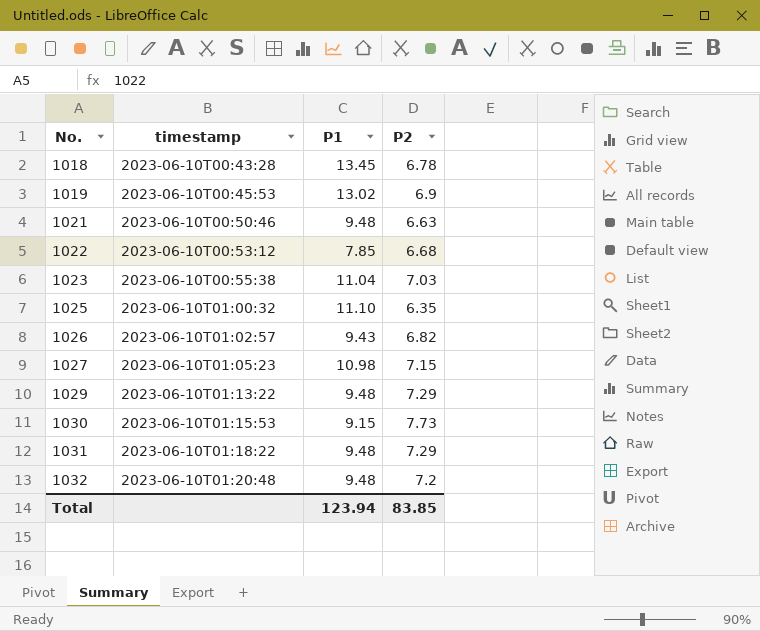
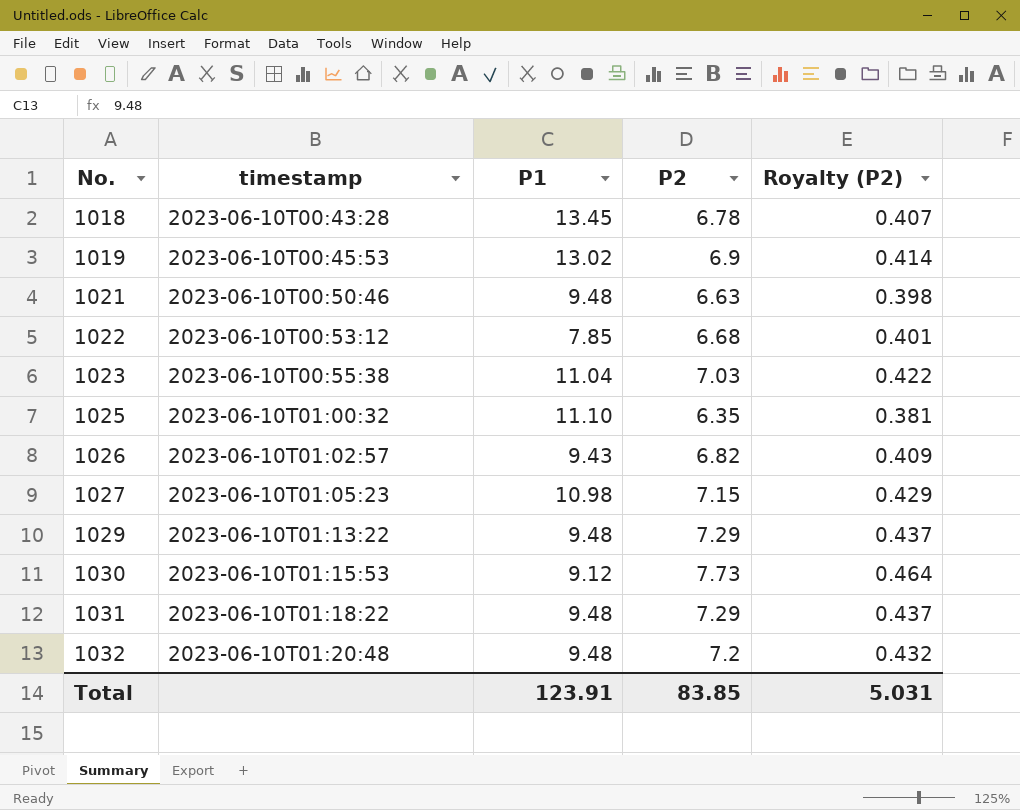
column Royalty (P2) | formula: none -> [P2] * 0.06
1030 | P1: 9.15 -> 9.12
Total | P1: 123.94 -> 123.91

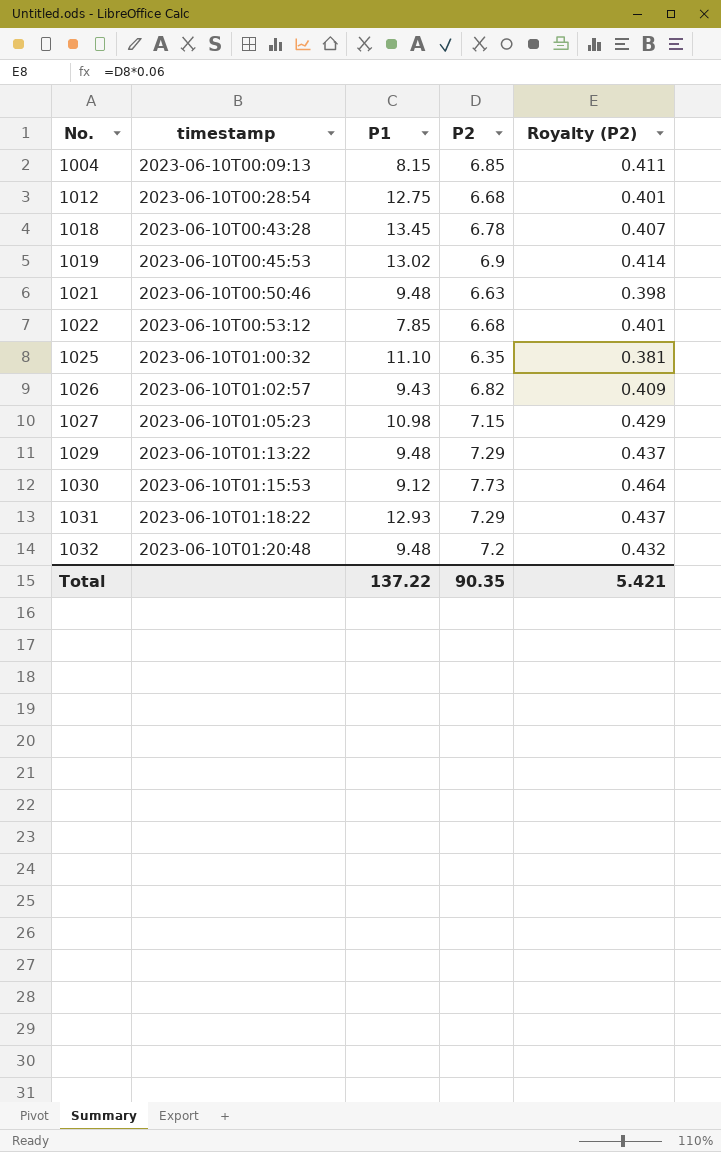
row 1023: 2023-06-10T00:55:38 | 11.04 | 7.03 | 0.422 -> none
row 1004: none -> 2023-06-10T00:09:13 | 8.15 | 6.85 | 0.411
row 1012: none -> 2023-06-10T00:28:54 | 12.75 | 6.68 | 0.401
1031 | P1: 9.48 -> 12.93
Total | P1: 123.91 -> 137.22
Total | P2: 83.85 -> 90.35
Total | Royalty (P2): 5.031 -> 5.421

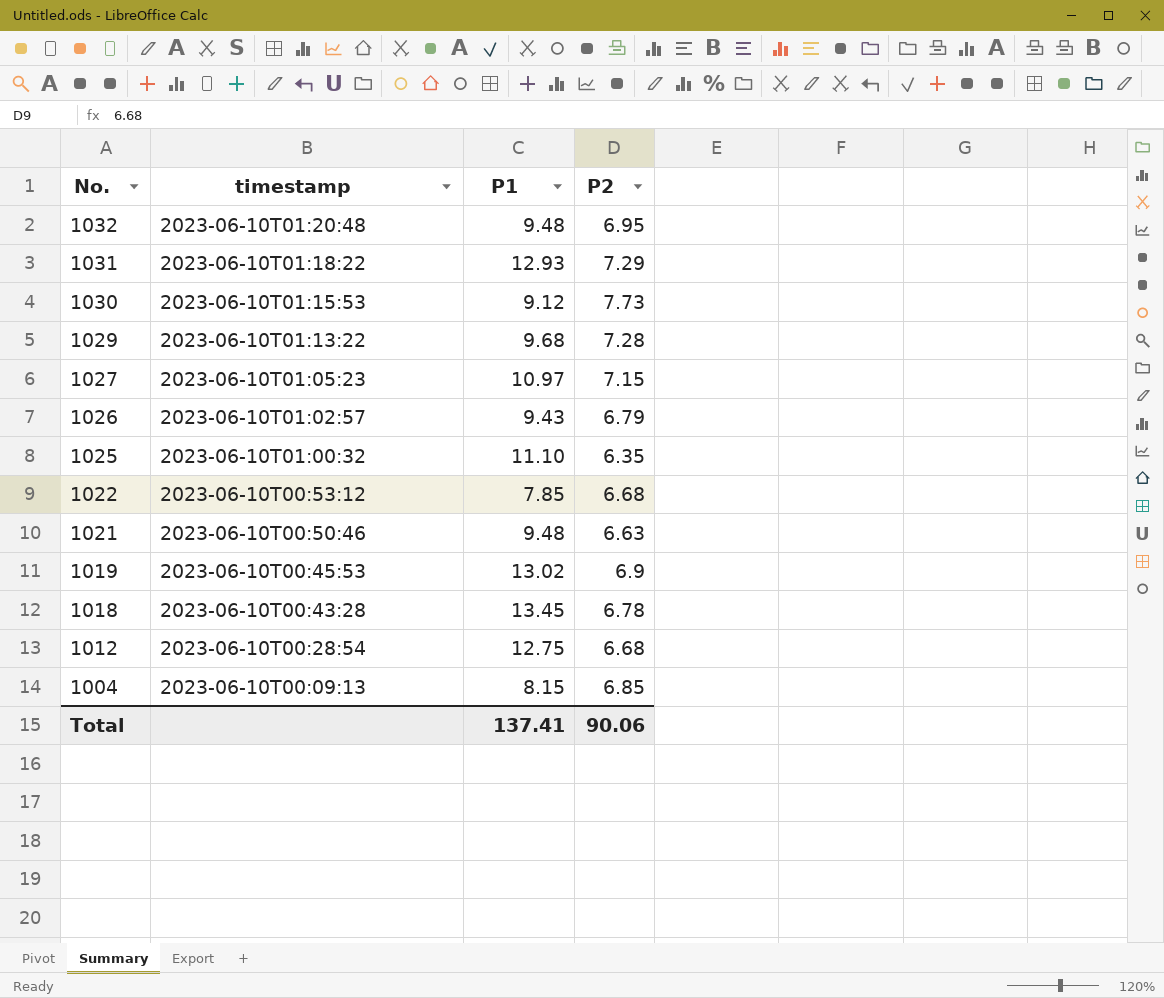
row order: No. ascending -> No. descending
column Royalty (P2) | formula: [P2] * 0.06 -> none
1032 | P2: 7.2 -> 6.95
1029 | P1: 9.48 -> 9.68
1029 | P2: 7.29 -> 7.28
1027 | P1: 10.98 -> 10.97
1026 | P2: 6.82 -> 6.79
Total | P1: 137.22 -> 137.41
Total | P2: 90.35 -> 90.06

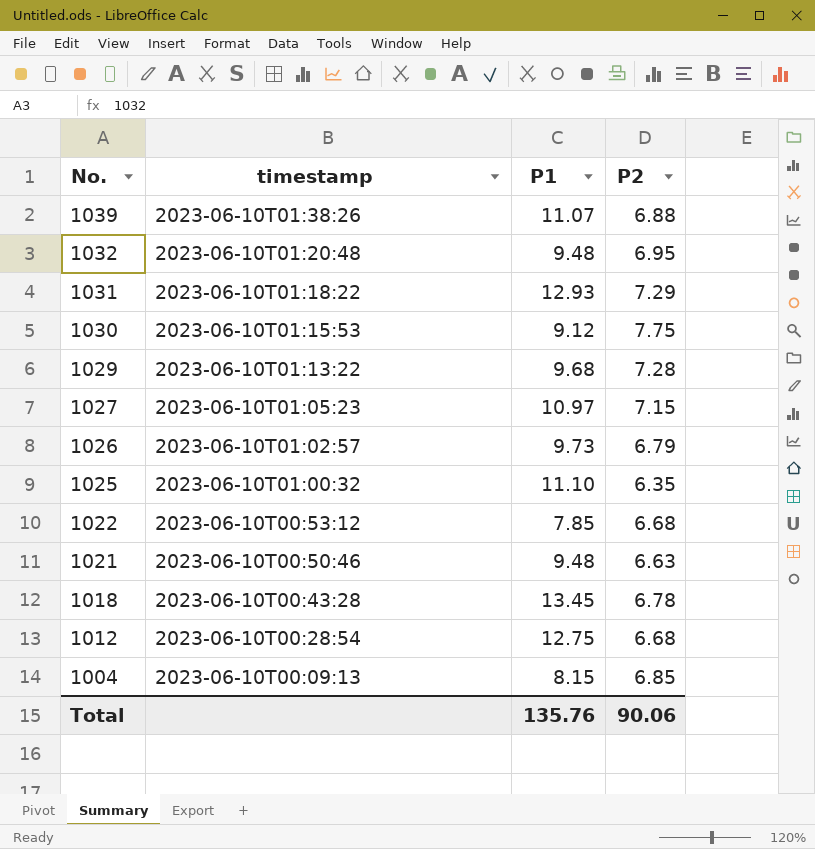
row 1019: 2023-06-10T00:45:53 | 13.02 | 6.9 -> none
row 1039: none -> 2023-06-10T01:38:26 | 11.07 | 6.88
1030 | P2: 7.73 -> 7.75
1026 | P1: 9.43 -> 9.73
Total | P1: 137.41 -> 135.76

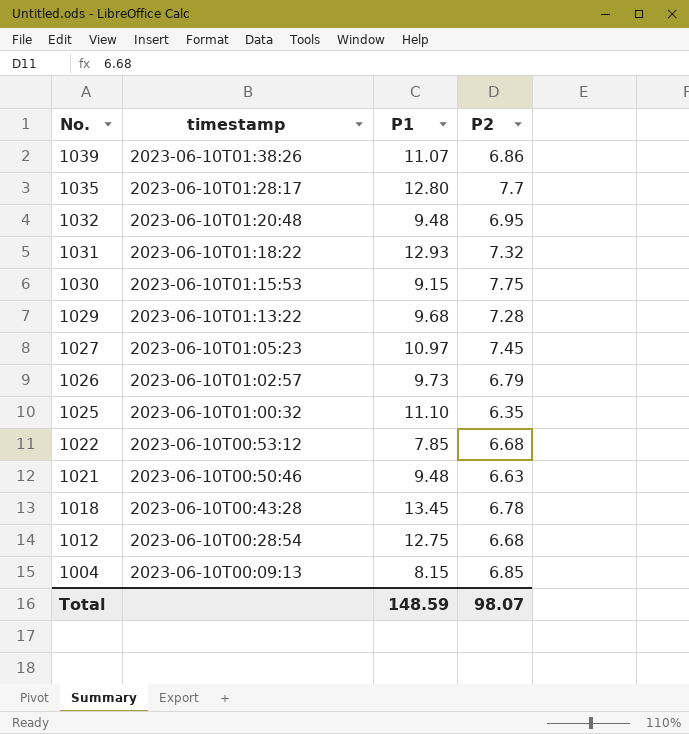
1039 | P2: 6.88 -> 6.86
row 1035: none -> 2023-06-10T01:28:17 | 12.80 | 7.7
1031 | P2: 7.29 -> 7.32
1030 | P1: 9.12 -> 9.15
1027 | P2: 7.15 -> 7.45
Total | P1: 135.76 -> 148.59
Total | P2: 90.06 -> 98.07

